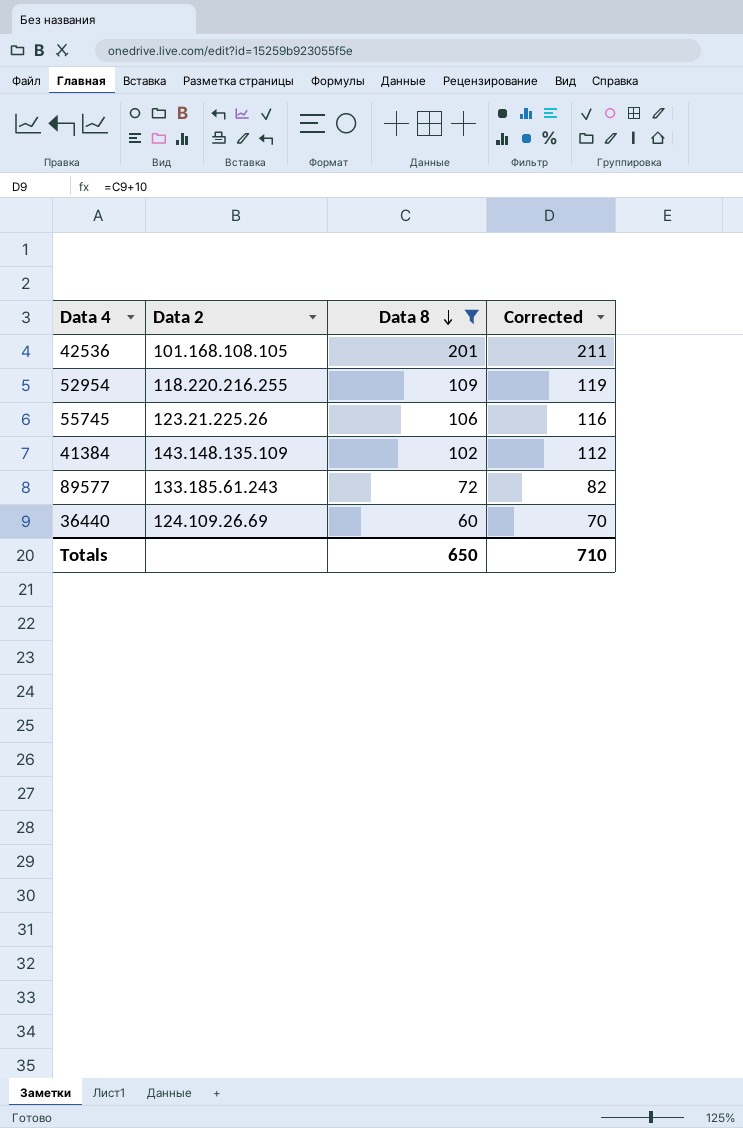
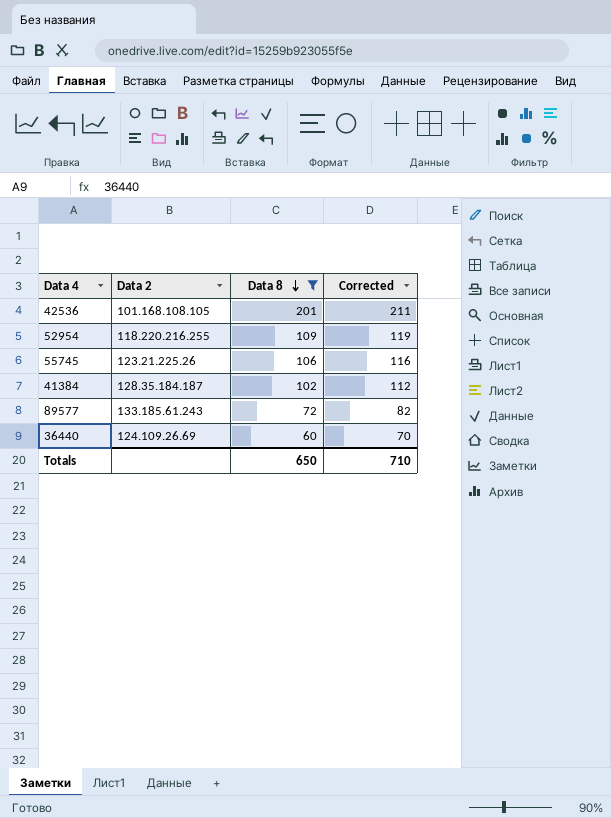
41384 | Data 2: 143.148.135.109 -> 128.35.184.187

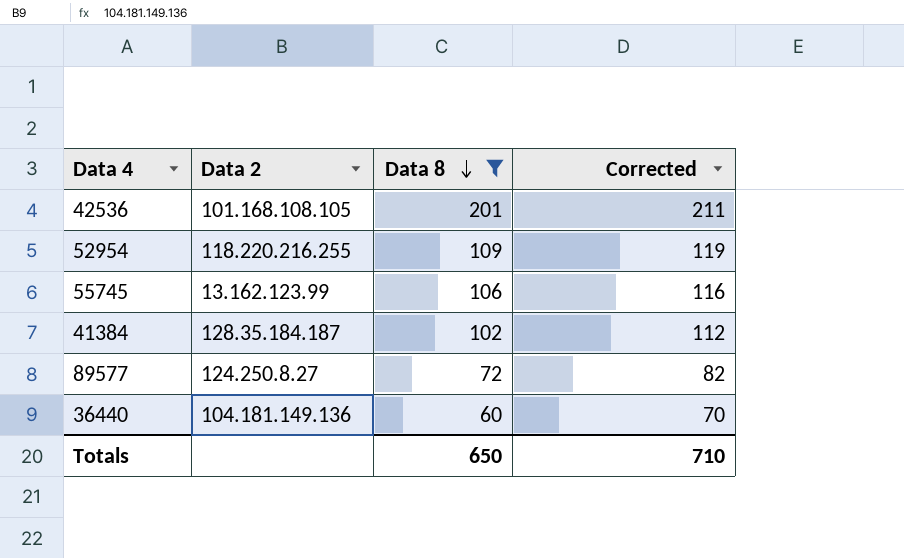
55745 | Data 2: 123.21.225.26 -> 13.162.123.99
89577 | Data 2: 133.185.61.243 -> 124.250.8.27
36440 | Data 2: 124.109.26.69 -> 104.181.149.136

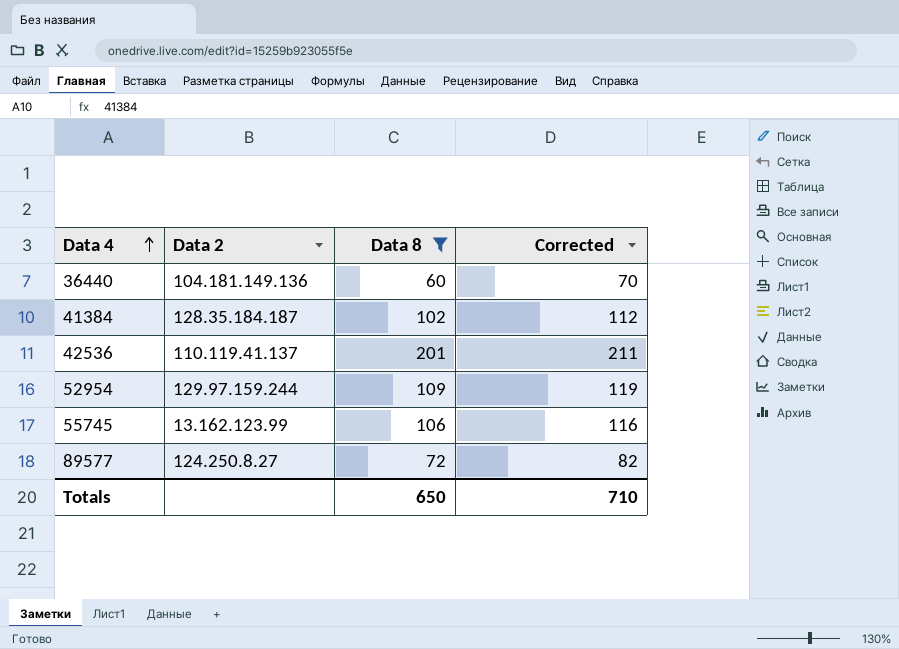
row order: Data 8 descending -> Data 4 ascending
42536 | Data 2: 101.168.108.105 -> 110.119.41.137
52954 | Data 2: 118.220.216.255 -> 129.97.159.244

